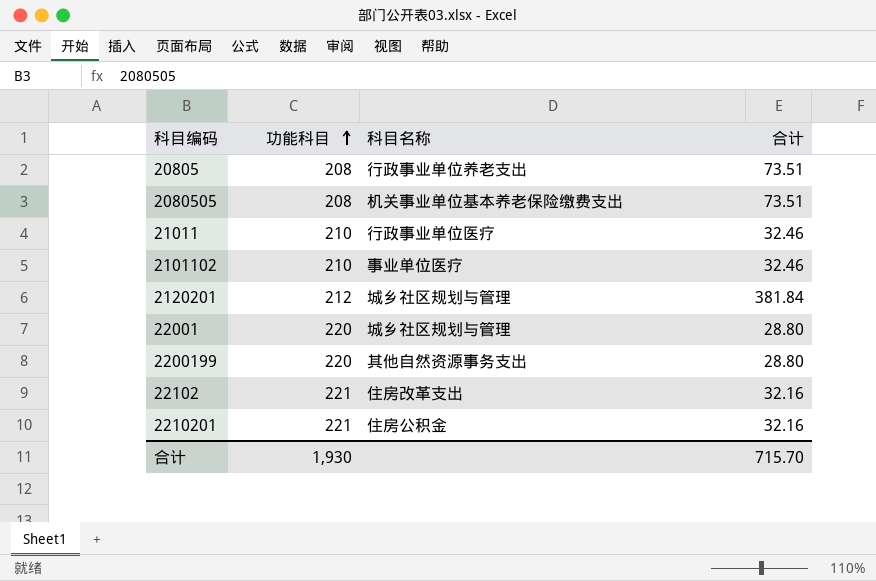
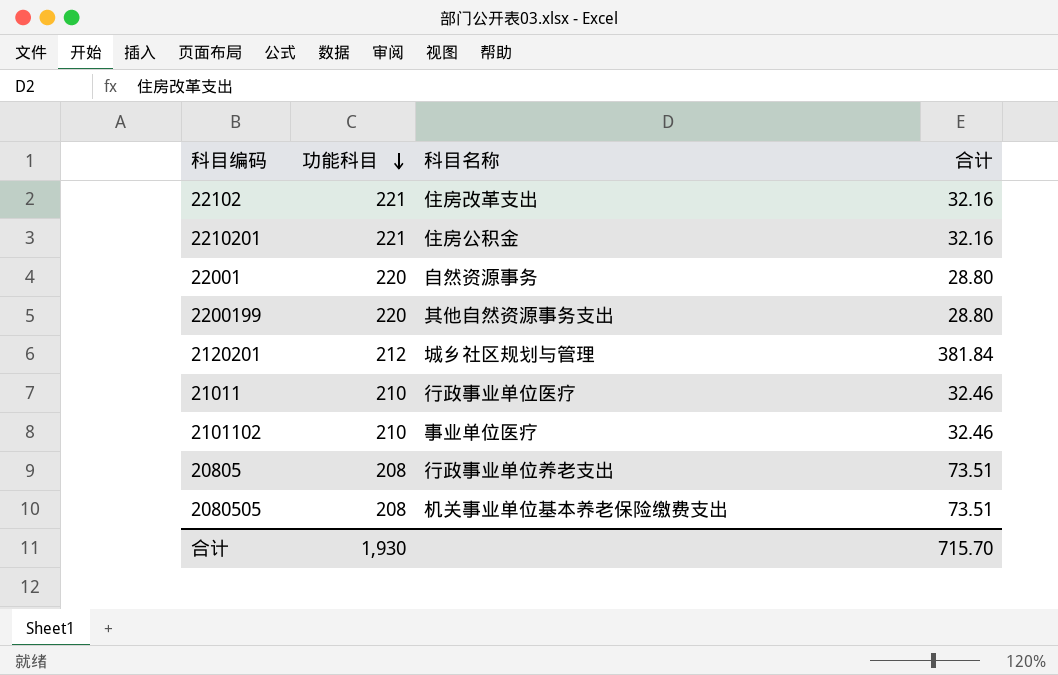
row order: 功能科目 ascending -> 功能科目 descending
22001 | 科目名称: 城乡社区规划与管理 -> 自然资源事务

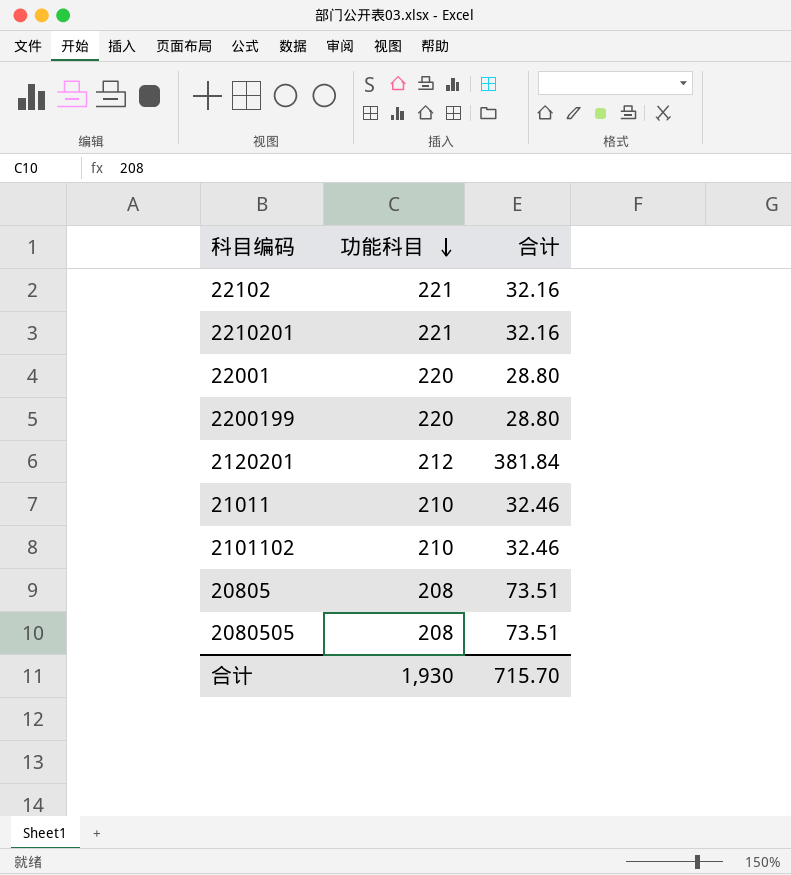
column 科目名称 | position: 3 -> none

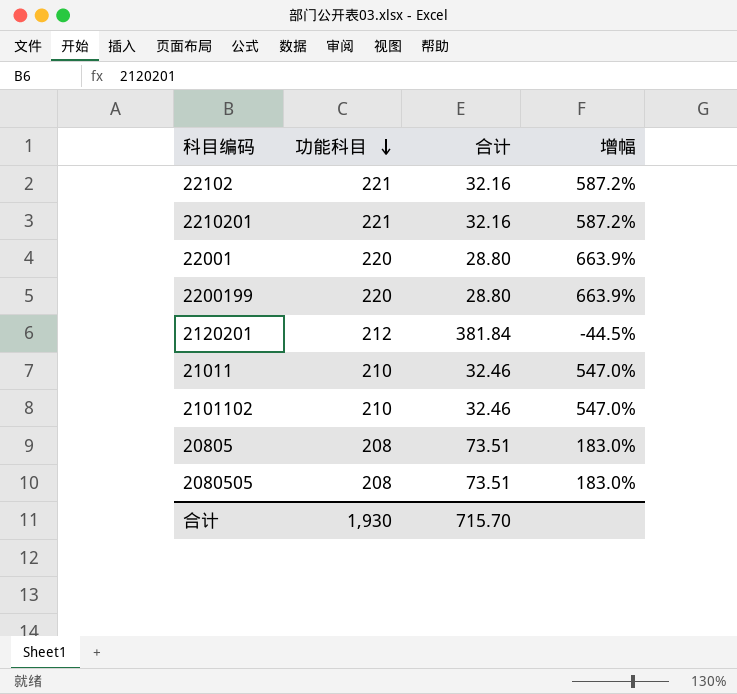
column 增幅 | formula: none -> ([功能科目] - [合计]) / [合计]

